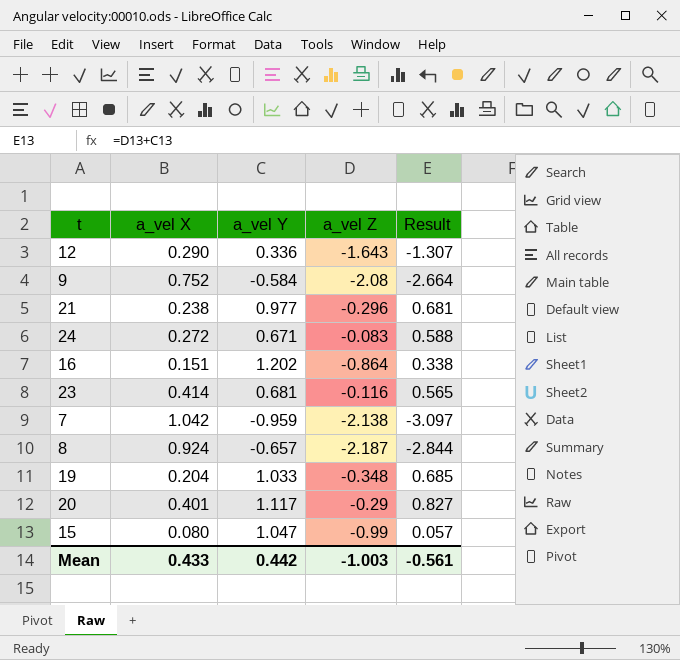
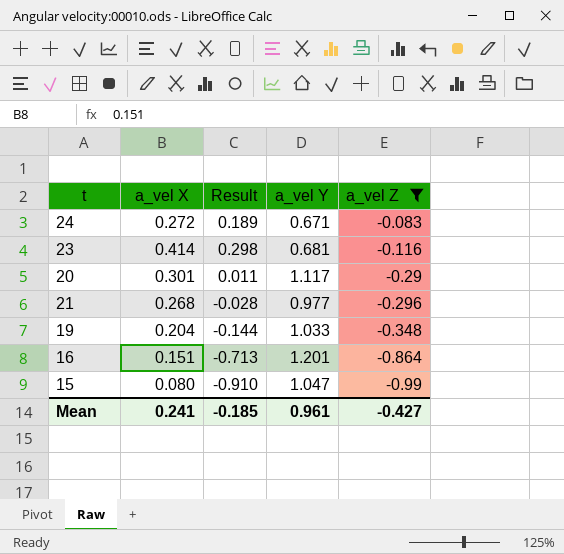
filter: none -> a_vel Z >= -0.99
row order: none -> a_vel Z descending
column Result | formula: [a_vel Y] + [a_vel Z] -> [a_vel X] + [a_vel Z]
column Result | position: 5 -> 3
20 | a_vel X: 0.401 -> 0.301
21 | a_vel X: 0.238 -> 0.268
16 | a_vel Y: 1.202 -> 1.201
Mean | a_vel X: 0.433 -> 0.241
Mean | Result: -0.561 -> -0.185
Mean | a_vel Y: 0.442 -> 0.961
Mean | a_vel Z: -1.003 -> -0.427

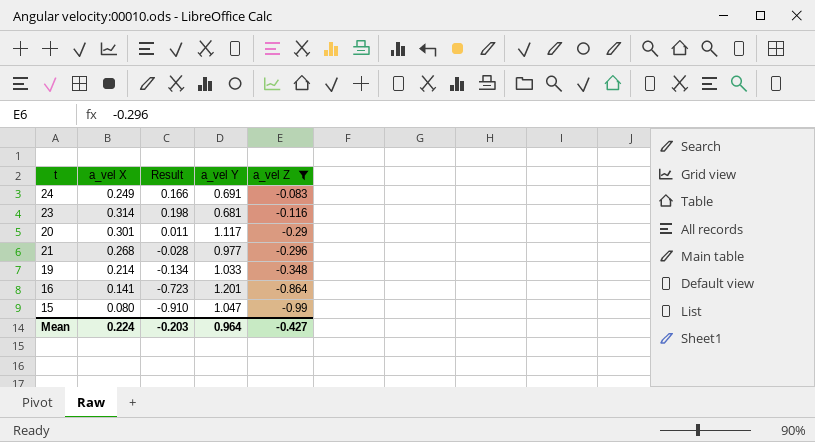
24 | a_vel X: 0.272 -> 0.249
24 | Result: 0.189 -> 0.166
24 | a_vel Y: 0.671 -> 0.691
23 | a_vel X: 0.414 -> 0.314
23 | Result: 0.298 -> 0.198
19 | a_vel X: 0.204 -> 0.214
19 | Result: -0.144 -> -0.134
16 | a_vel X: 0.151 -> 0.141
16 | Result: -0.713 -> -0.723
Mean | a_vel X: 0.241 -> 0.224
Mean | Result: -0.185 -> -0.203
Mean | a_vel Y: 0.961 -> 0.964

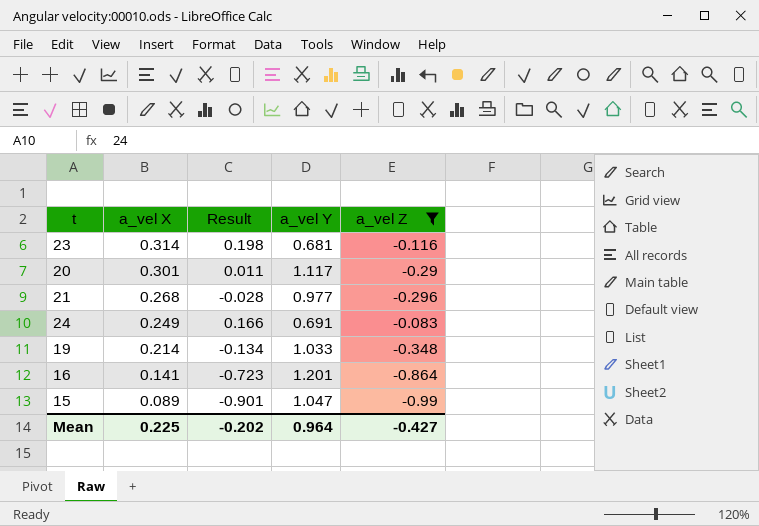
row order: a_vel Z descending -> a_vel X descending
15 | a_vel X: 0.080 -> 0.089
15 | Result: -0.910 -> -0.901
Mean | a_vel X: 0.224 -> 0.225
Mean | Result: -0.203 -> -0.202

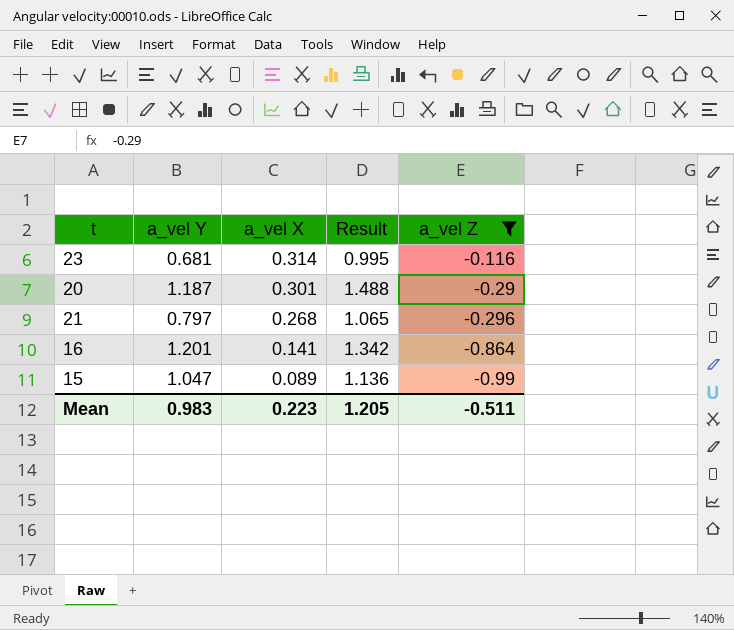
column a_vel Y | position: 4 -> 2
column Result | formula: [a_vel X] + [a_vel Z] -> [a_vel Y] + [a_vel X]
row 24: 0.249 | 0.166 | 0.691 | -0.083 -> none
row 19: 0.214 | -0.134 | 1.033 | -0.348 -> none
20 | a_vel Y: 1.117 -> 1.187
21 | a_vel Y: 0.977 -> 0.797
Mean | a_vel Y: 0.964 -> 0.983
Mean | a_vel X: 0.225 -> 0.223
Mean | Result: -0.202 -> 1.205
Mean | a_vel Z: -0.427 -> -0.511

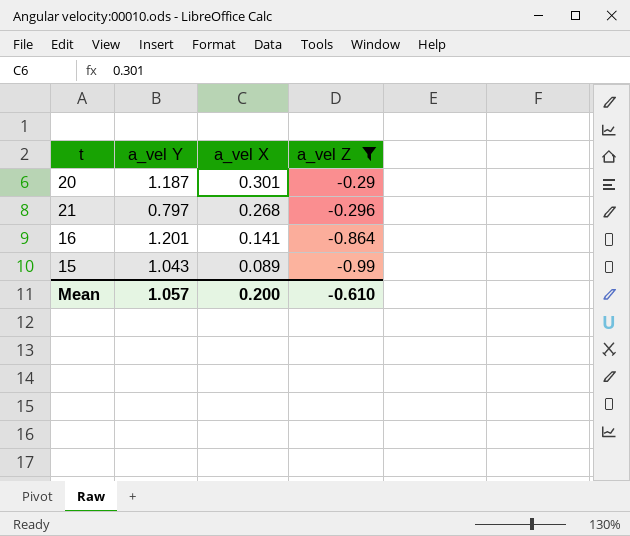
column Result | formula: [a_vel Y] + [a_vel X] -> none
row 23: 0.681 | 0.314 | 0.995 | -0.116 -> none
15 | a_vel Y: 1.047 -> 1.043
Mean | a_vel Y: 0.983 -> 1.057
Mean | a_vel X: 0.223 -> 0.200
Mean | a_vel Z: -0.511 -> -0.610

